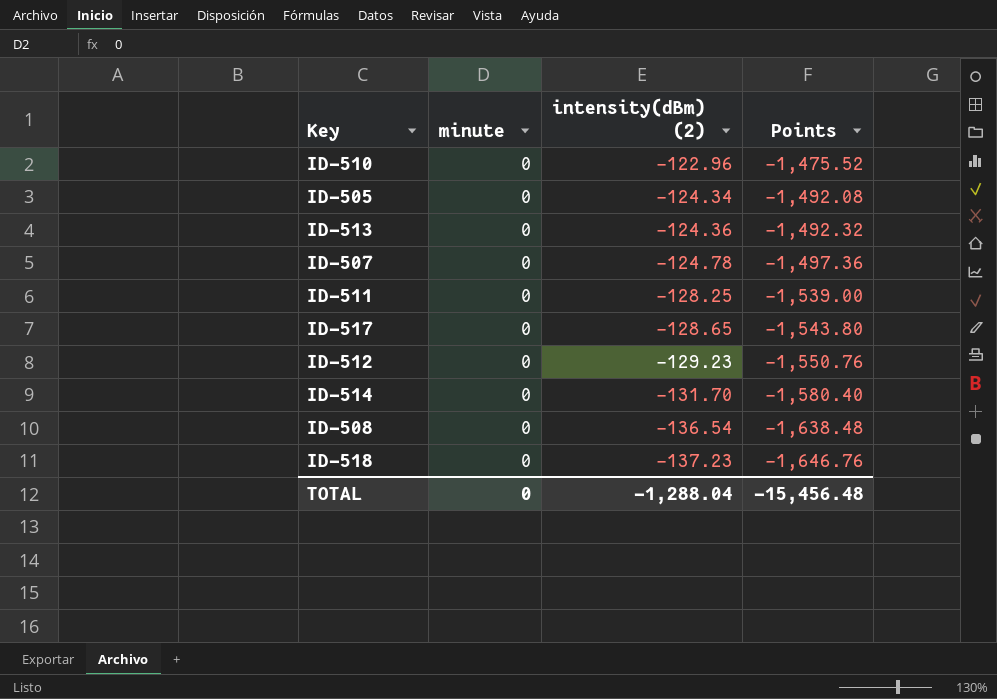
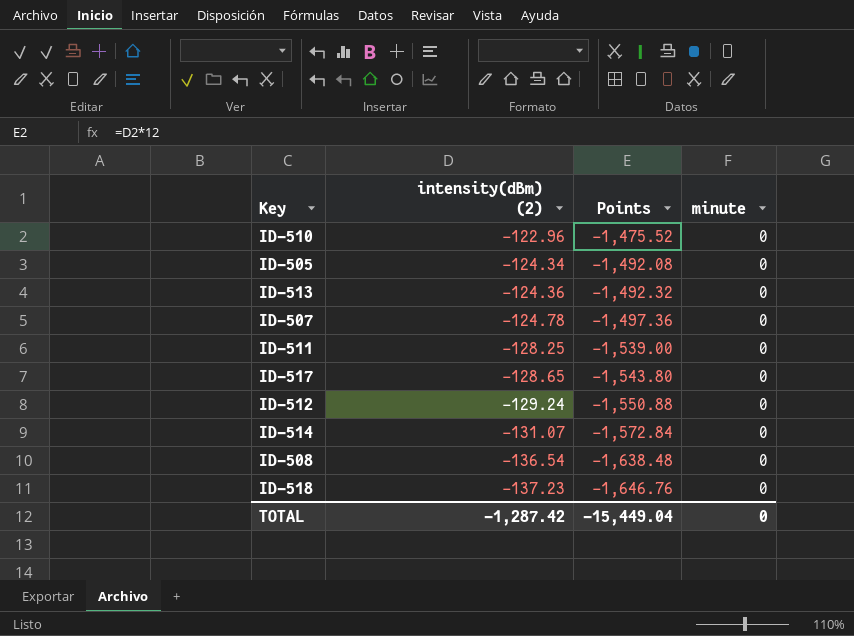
column minute | position: 2 -> 4
ID-512 | intensity(dBm) (2): -129.23 -> -129.24
ID-512 | Points: -1,550.76 -> -1,550.88
ID-514 | intensity(dBm) (2): -131.70 -> -131.07
ID-514 | Points: -1,580.40 -> -1,572.84
TOTAL | intensity(dBm) (2): -1,288.04 -> -1,287.42
TOTAL | Points: -15,456.48 -> -15,449.04

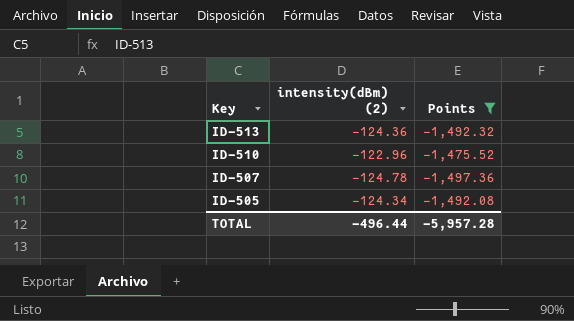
filter: none -> Points >= -1,497.36
row order: intensity(dBm) (2) descending -> Key descending
column minute | position: 4 -> none
TOTAL | intensity(dBm) (2): -1,287.42 -> -496.44
TOTAL | Points: -15,449.04 -> -5,957.28

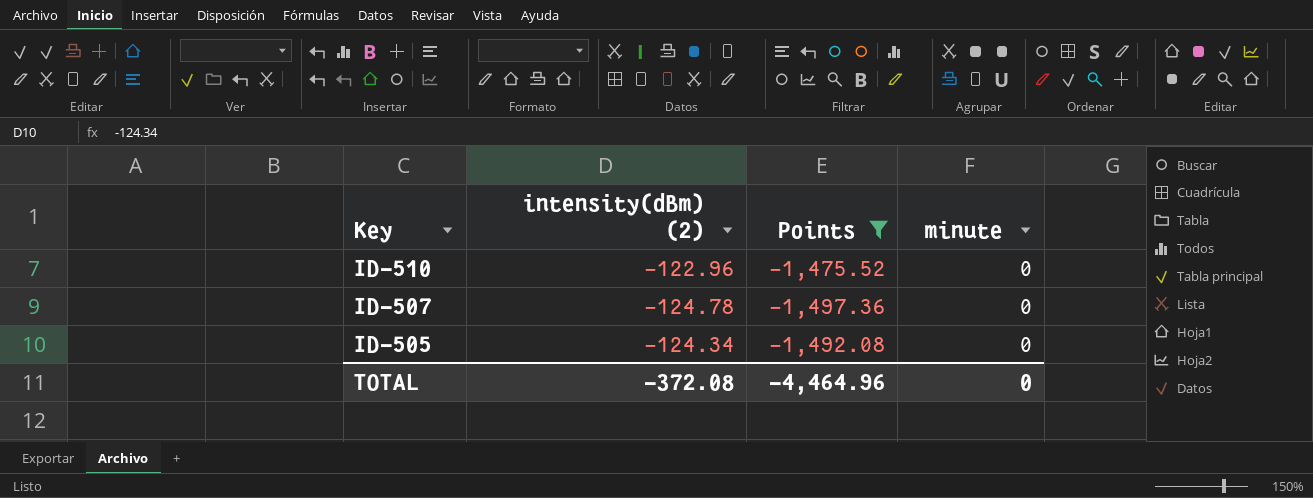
column minute | position: none -> 4
row ID-513: -124.36 | -1,492.32 -> none
TOTAL | intensity(dBm) (2): -496.44 -> -372.08
TOTAL | Points: -5,957.28 -> -4,464.96

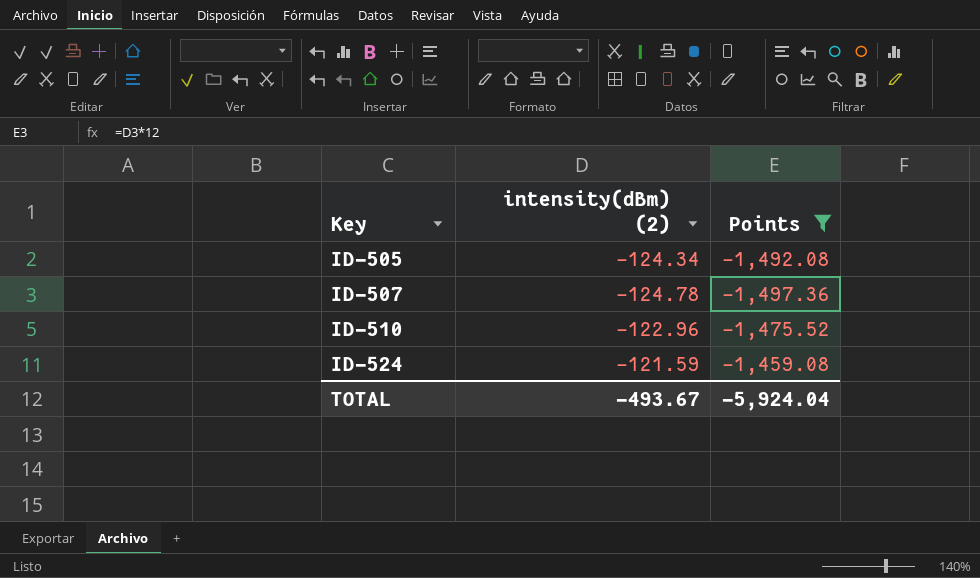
row order: Key descending -> Key ascending
column minute | position: 4 -> none
row ID-524: none -> -121.59 | -1,459.08
TOTAL | intensity(dBm) (2): -372.08 -> -493.67
TOTAL | Points: -4,464.96 -> -5,924.04

